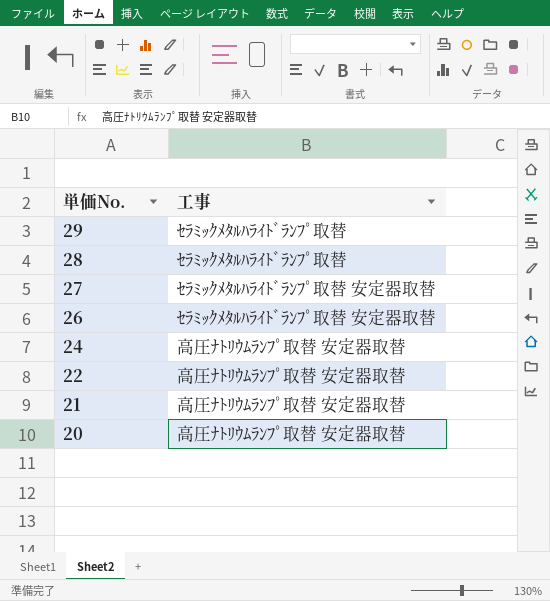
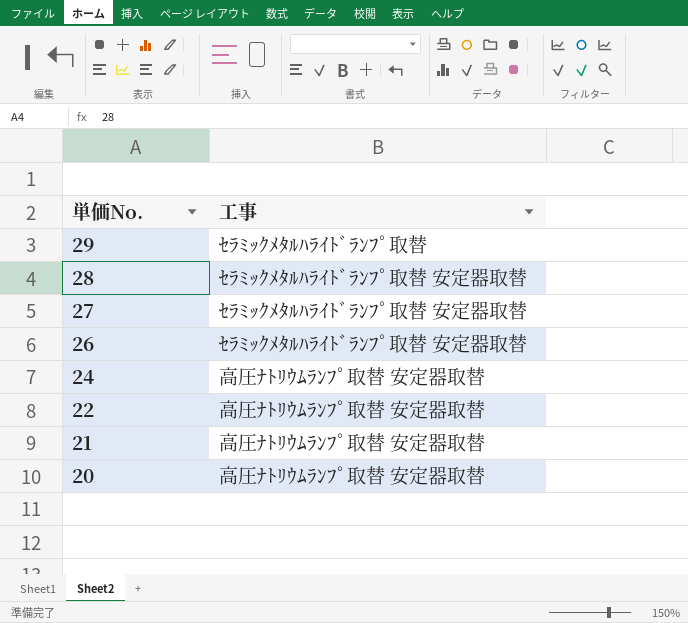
28 | 工事: ｾﾗﾐｯｸﾒﾀﾙﾊﾗｲﾄﾞﾗﾝﾌﾟ取替 -> ｾﾗﾐｯｸﾒﾀﾙﾊﾗｲﾄﾞﾗﾝﾌﾟ取替 安定器取替

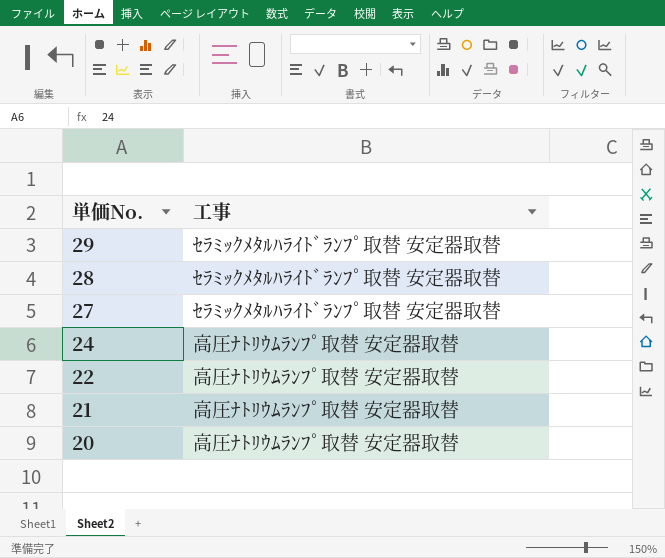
row 26: ｾﾗﾐｯｸﾒﾀﾙﾊﾗｲﾄﾞﾗﾝﾌﾟ取替 安定器取替 -> none
29 | 工事: ｾﾗﾐｯｸﾒﾀﾙﾊﾗｲﾄﾞﾗﾝﾌﾟ取替 -> ｾﾗﾐｯｸﾒﾀﾙﾊﾗｲﾄﾞﾗﾝﾌﾟ取替 安定器取替

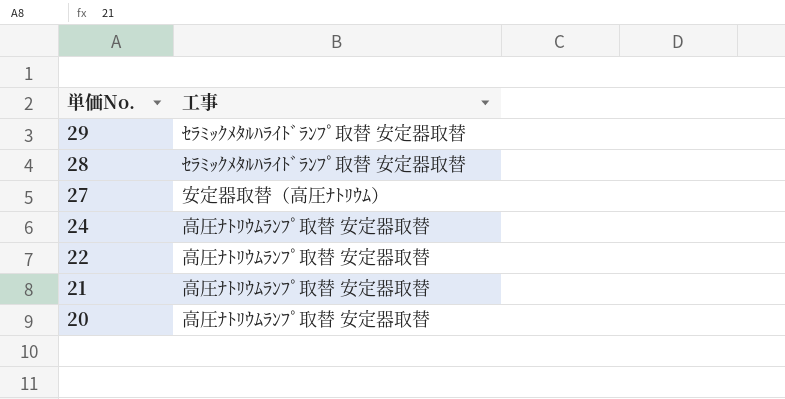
27 | 工事: ｾﾗﾐｯｸﾒﾀﾙﾊﾗｲﾄﾞﾗﾝﾌﾟ取替 安定器取替 -> 安定器取替（高圧ﾅﾄﾘｳﾑ）

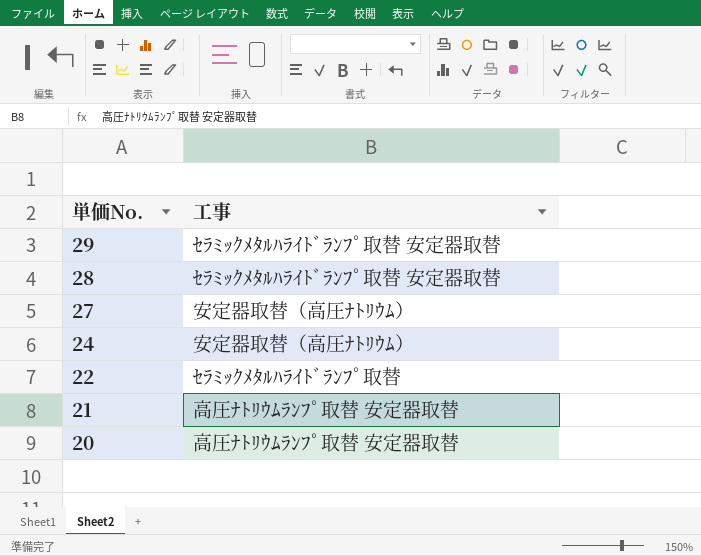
24 | 工事: 高圧ﾅﾄﾘｳﾑﾗﾝﾌﾟ取替 安定器取替 -> 安定器取替（高圧ﾅﾄﾘｳﾑ）
22 | 工事: 高圧ﾅﾄﾘｳﾑﾗﾝﾌﾟ取替 安定器取替 -> ｾﾗﾐｯｸﾒﾀﾙﾊﾗｲﾄﾞﾗﾝﾌﾟ取替

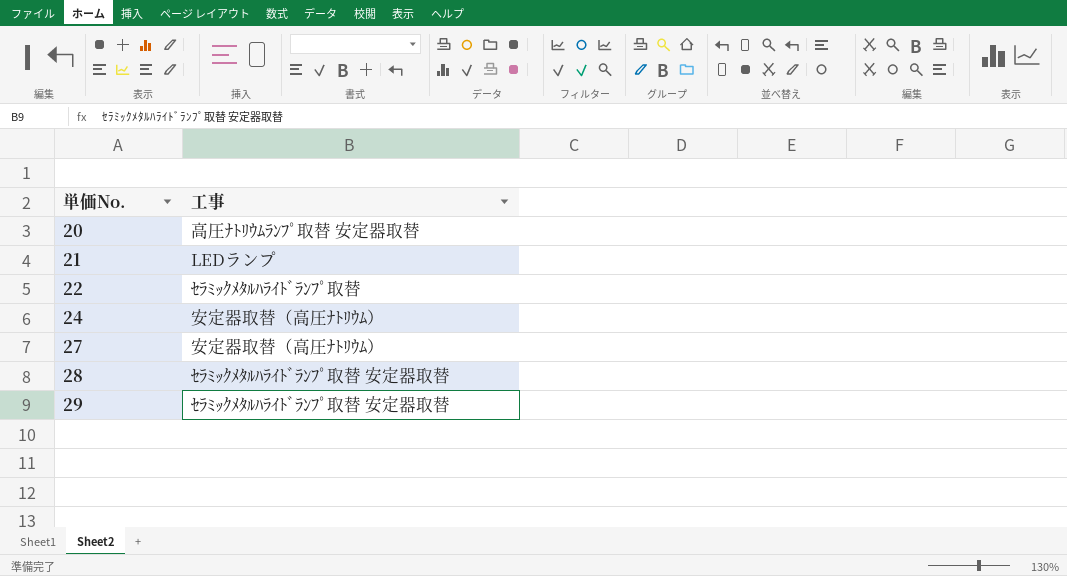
row order: 単価No. descending -> 単価No. ascending
21 | 工事: 高圧ﾅﾄﾘｳﾑﾗﾝﾌﾟ取替 安定器取替 -> LEDランプ

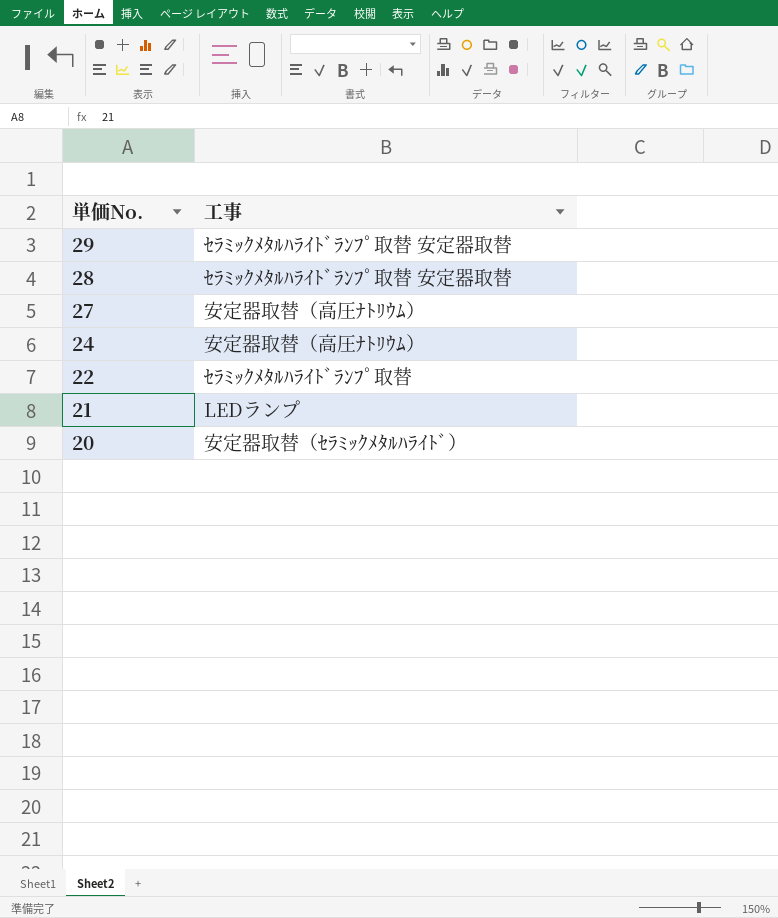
row order: 単価No. ascending -> 単価No. descending
20 | 工事: 高圧ﾅﾄﾘｳﾑﾗﾝﾌﾟ取替 安定器取替 -> 安定器取替（ｾﾗﾐｯｸﾒﾀﾙﾊﾗｲﾄﾞ）

